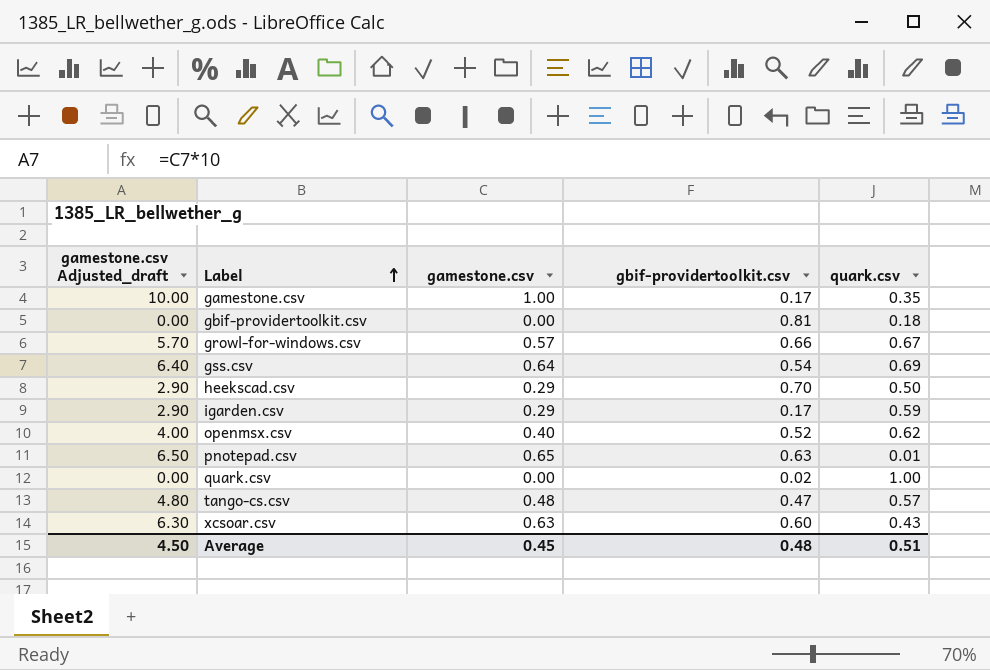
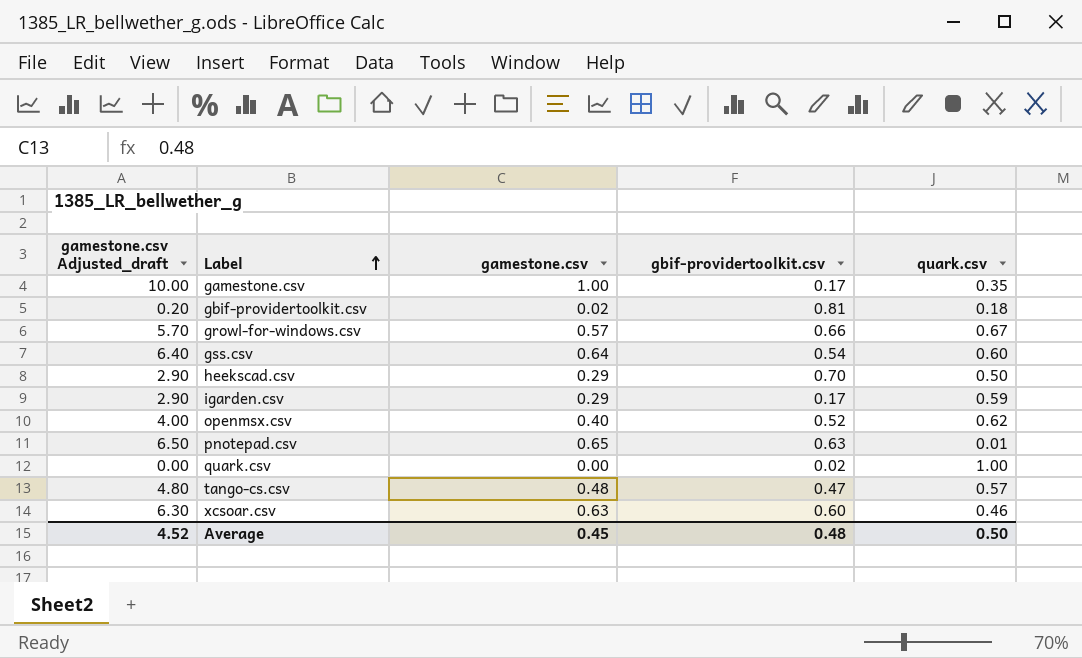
gbif-providertoolkit.csv | gamestone.csv Adjusted_draft: 0.00 -> 0.20
gbif-providertoolkit.csv | gamestone.csv: 0.00 -> 0.02
gss.csv | quark.csv: 0.69 -> 0.60
xcsoar.csv | quark.csv: 0.43 -> 0.46
Average | gamestone.csv Adjusted_draft: 4.50 -> 4.52
Average | quark.csv: 0.51 -> 0.50

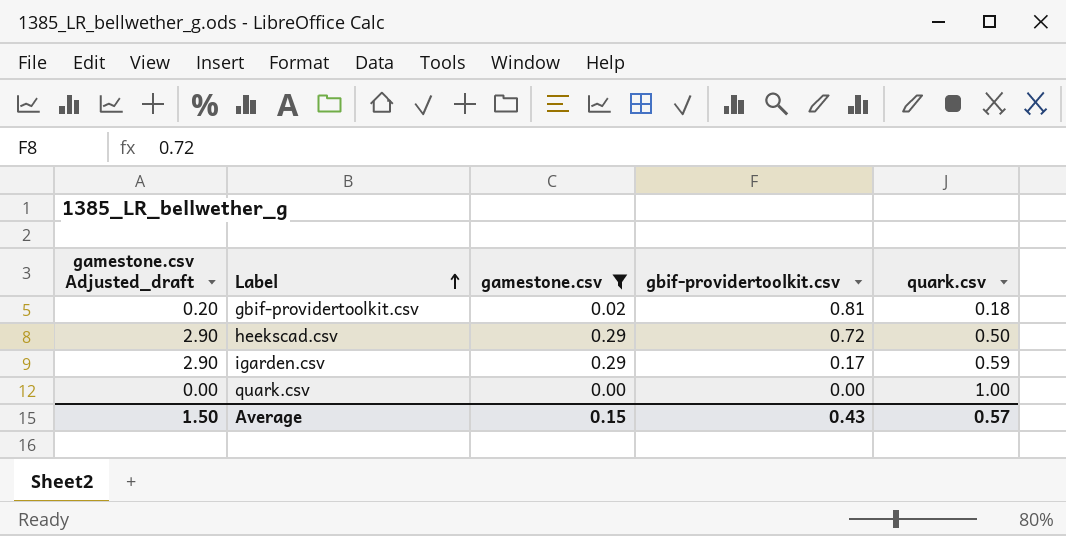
filter: none -> gamestone.csv <= 0.29
heekscad.csv | gbif-providertoolkit.csv: 0.70 -> 0.72
quark.csv | gbif-providertoolkit.csv: 0.02 -> 0.00
Average | gamestone.csv Adjusted_draft: 4.52 -> 1.50
Average | gamestone.csv: 0.45 -> 0.15
Average | gbif-providertoolkit.csv: 0.48 -> 0.43
Average | quark.csv: 0.50 -> 0.57

